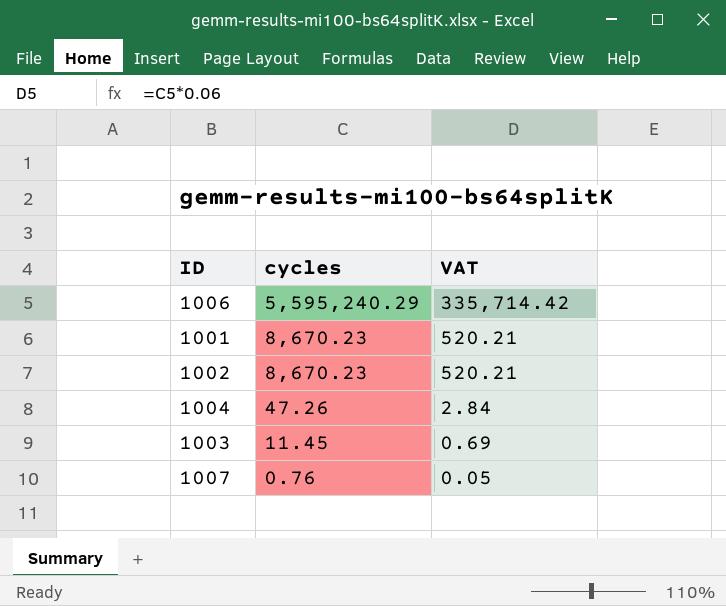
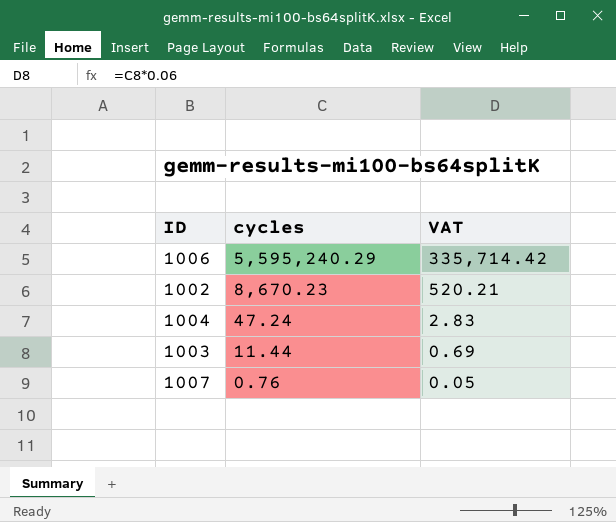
row 1001: 8,670.23 | 520.21 -> none
1004 | cycles: 47.26 -> 47.24
1004 | VAT: 2.84 -> 2.83
1003 | cycles: 11.45 -> 11.44

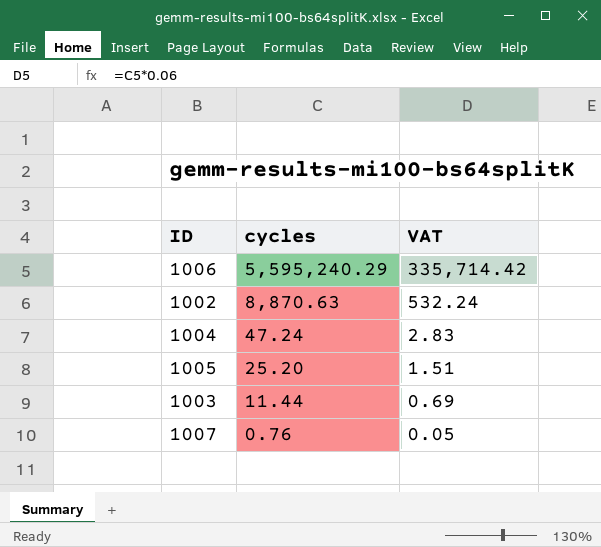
1002 | cycles: 8,670.23 -> 8,870.63
1002 | VAT: 520.21 -> 532.24
row 1005: none -> 25.20 | 1.51

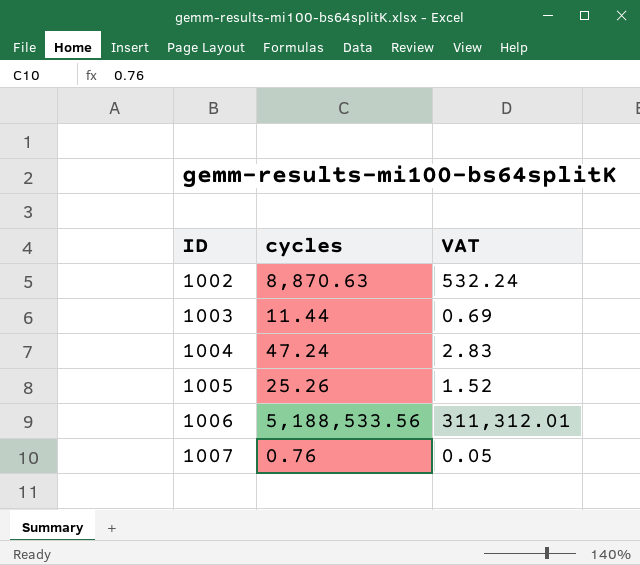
row order: cycles descending -> ID ascending
1005 | cycles: 25.20 -> 25.26
1005 | VAT: 1.51 -> 1.52
1006 | cycles: 5,595,240.29 -> 5,188,533.56
1006 | VAT: 335,714.42 -> 311,312.01

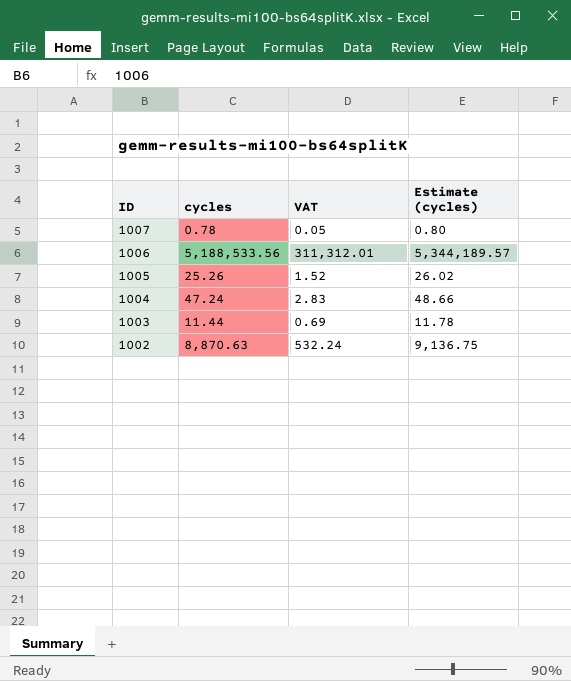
row order: ID ascending -> ID descending
column Estimate (cycles) | formula: none -> [cycles] * 1.03
1007 | cycles: 0.76 -> 0.78

